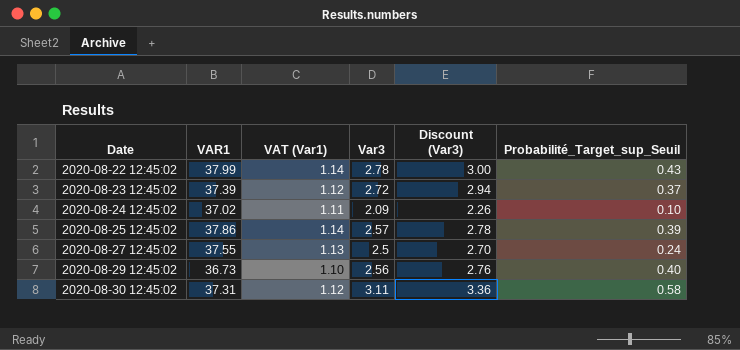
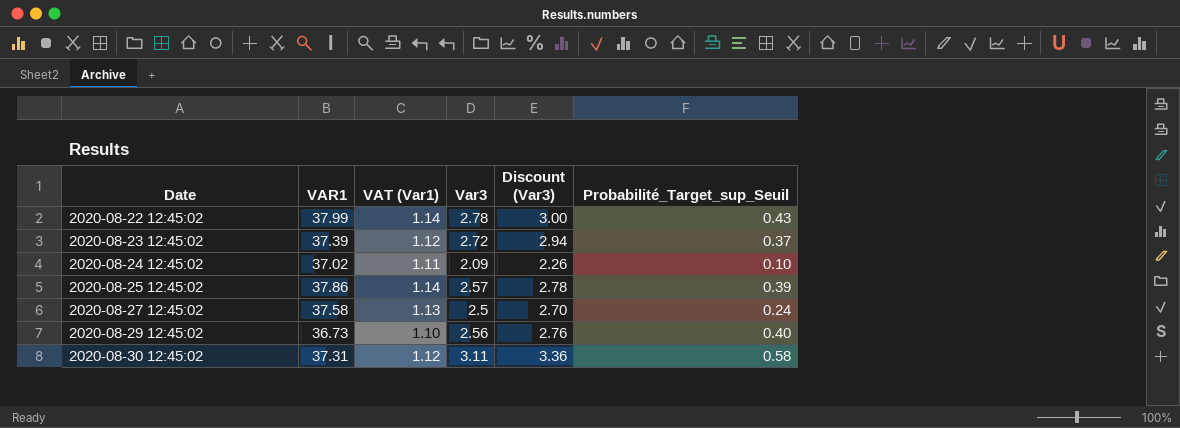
2020-08-27 12:45:02 | VAR1: 37.55 -> 37.58

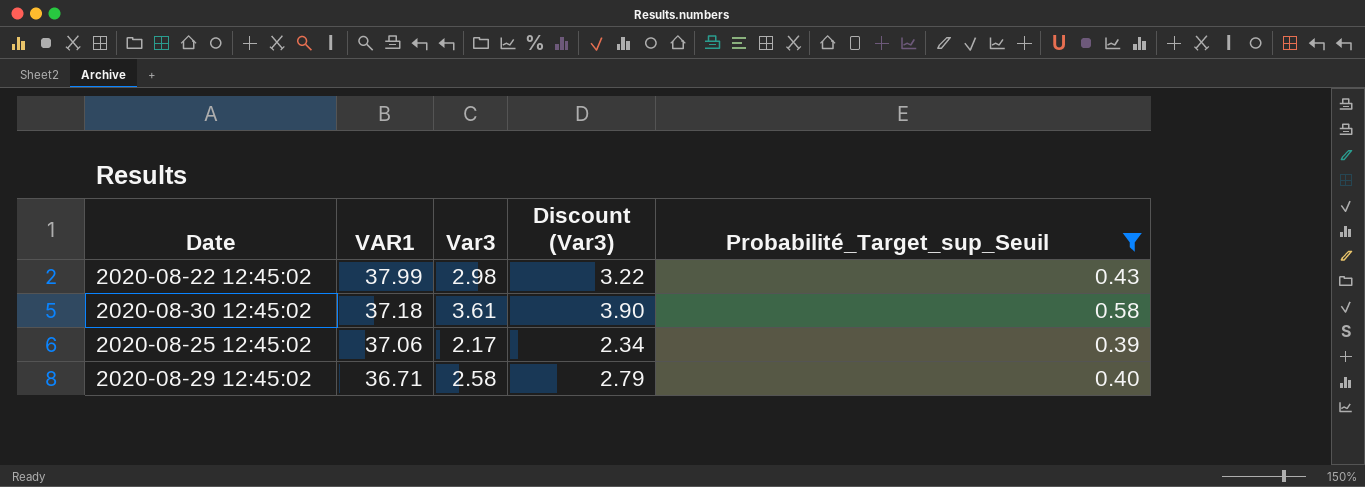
filter: none -> Probabilité_Target_sup_Seuil >= 0.39
row order: Date ascending -> VAR1 descending
column VAT (Var1) | formula: [VAR1] * 0.03 -> none
2020-08-22 12:45:02 | Var3: 2.78 -> 2.98
2020-08-22 12:45:02 | Discount (Var3): 3.00 -> 3.22
2020-08-30 12:45:02 | VAR1: 37.31 -> 37.18
2020-08-30 12:45:02 | Var3: 3.11 -> 3.61
2020-08-30 12:45:02 | Discount (Var3): 3.36 -> 3.90
2020-08-25 12:45:02 | VAR1: 37.86 -> 37.06
2020-08-25 12:45:02 | Var3: 2.57 -> 2.17
2020-08-25 12:45:02 | Discount (Var3): 2.78 -> 2.34
2020-08-29 12:45:02 | VAR1: 36.73 -> 36.71
2020-08-29 12:45:02 | Var3: 2.56 -> 2.58
2020-08-29 12:45:02 | Discount (Var3): 2.76 -> 2.79

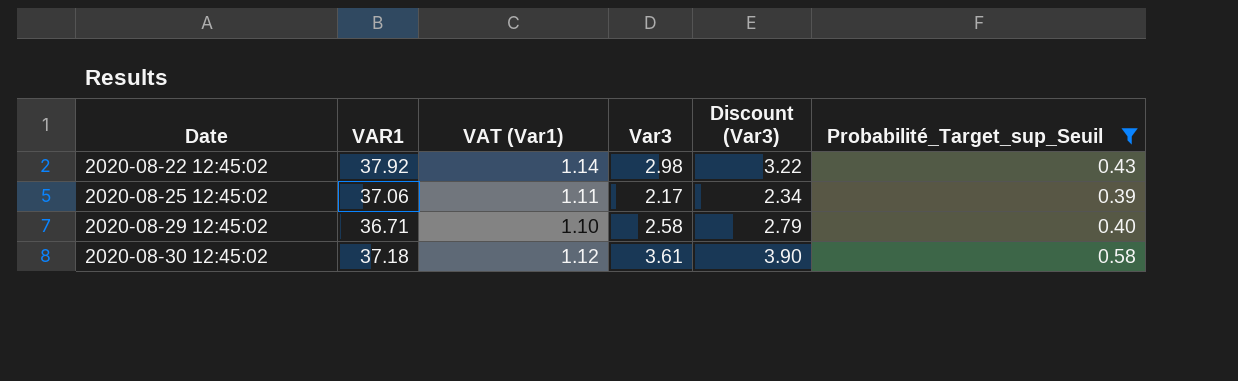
row order: VAR1 descending -> Date ascending
column VAT (Var1) | formula: none -> [VAR1] * 0.03
2020-08-22 12:45:02 | VAR1: 37.99 -> 37.92

